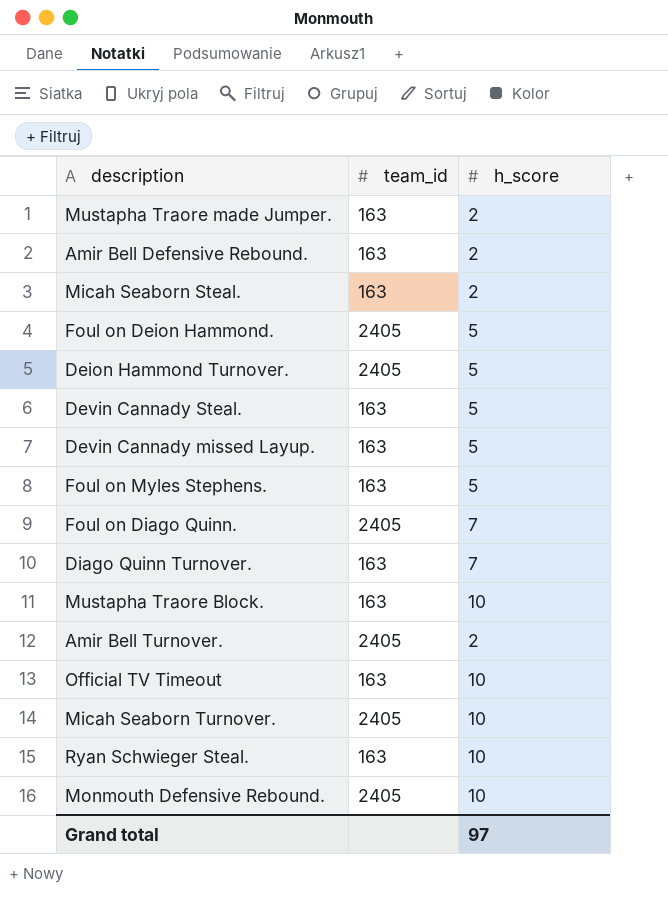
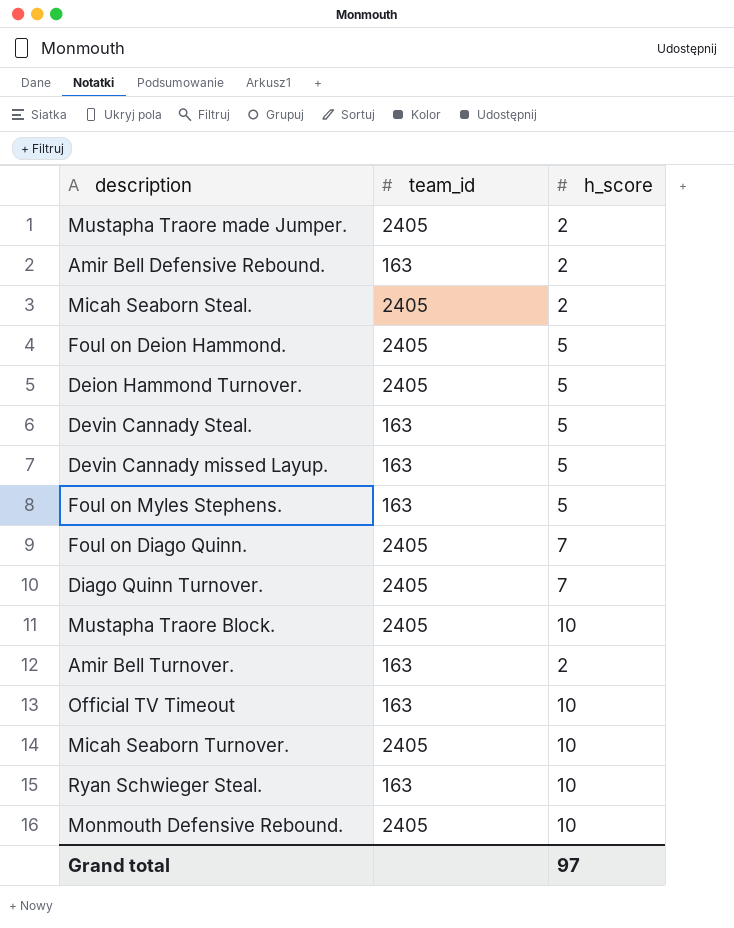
Mustapha Traore made Jumper. | team_id: 163 -> 2405
Micah Seaborn Steal. | team_id: 163 -> 2405
Diago Quinn Turnover. | team_id: 163 -> 2405
Mustapha Traore Block. | team_id: 163 -> 2405
Amir Bell Turnover. | team_id: 2405 -> 163

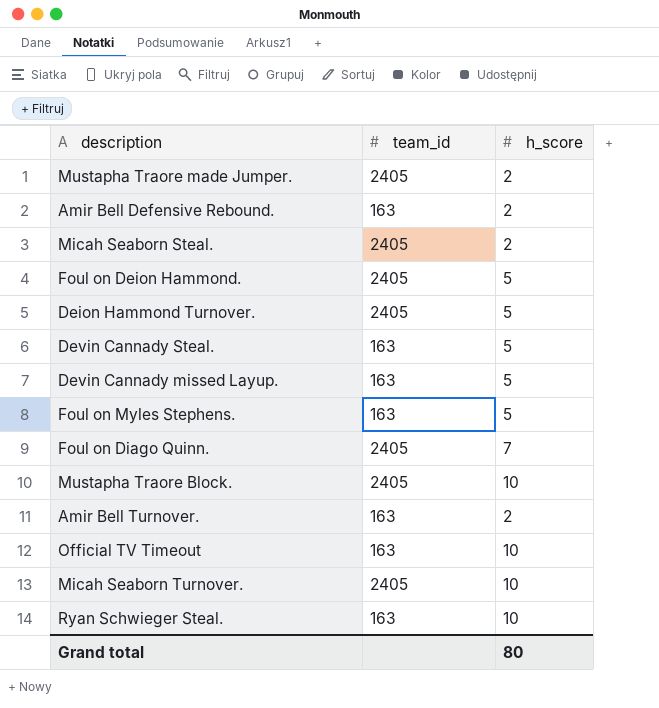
row Diago Quinn Turnover.: 2405 | 7 -> none
row Monmouth Defensive Rebound.: 2405 | 10 -> none
Grand total | h_score: 97 -> 80

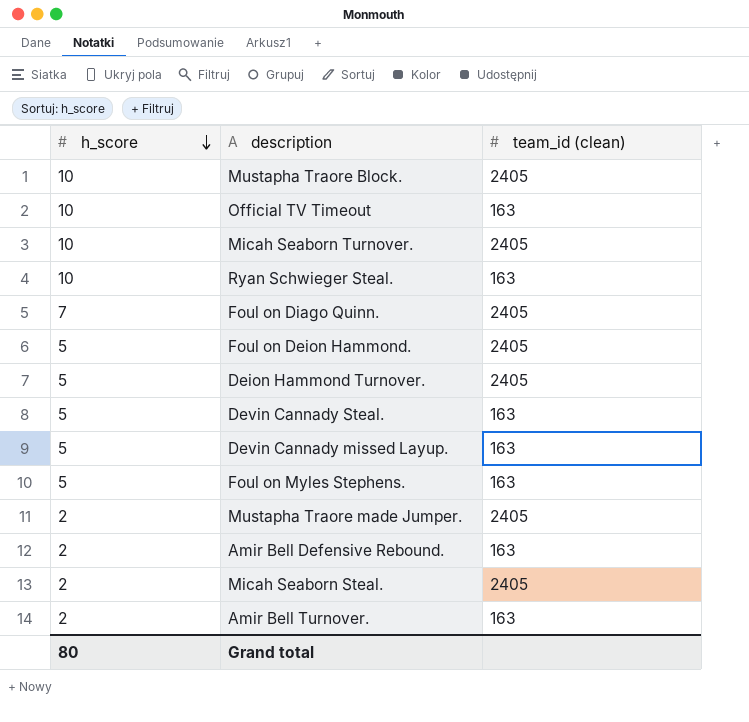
row order: none -> h_score descending
column h_score | position: 3 -> 1
column name: team_id -> team_id (clean)

